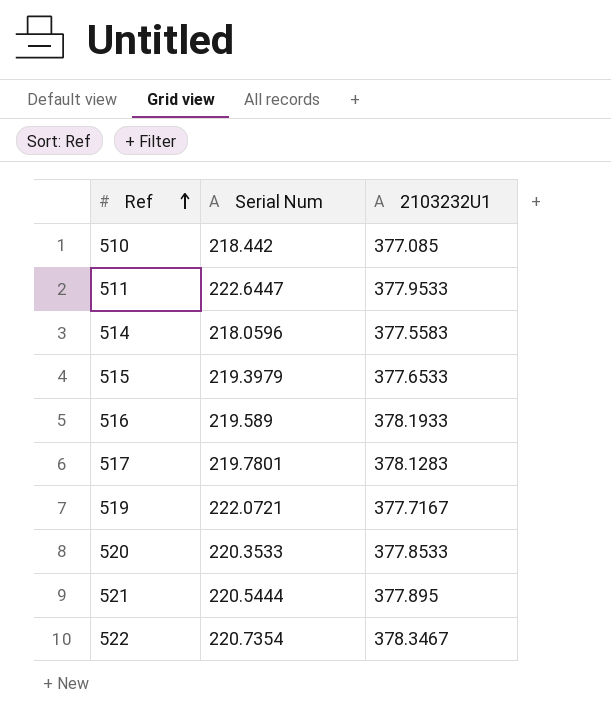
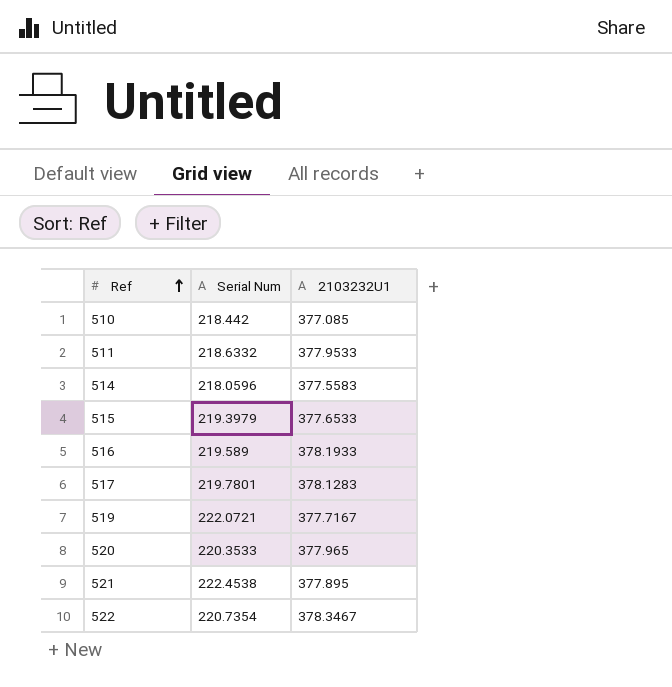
511 | Serial Num: 222.6447 -> 218.6332
520 | 2103232U1: 377.8533 -> 377.965
521 | Serial Num: 220.5444 -> 222.4538

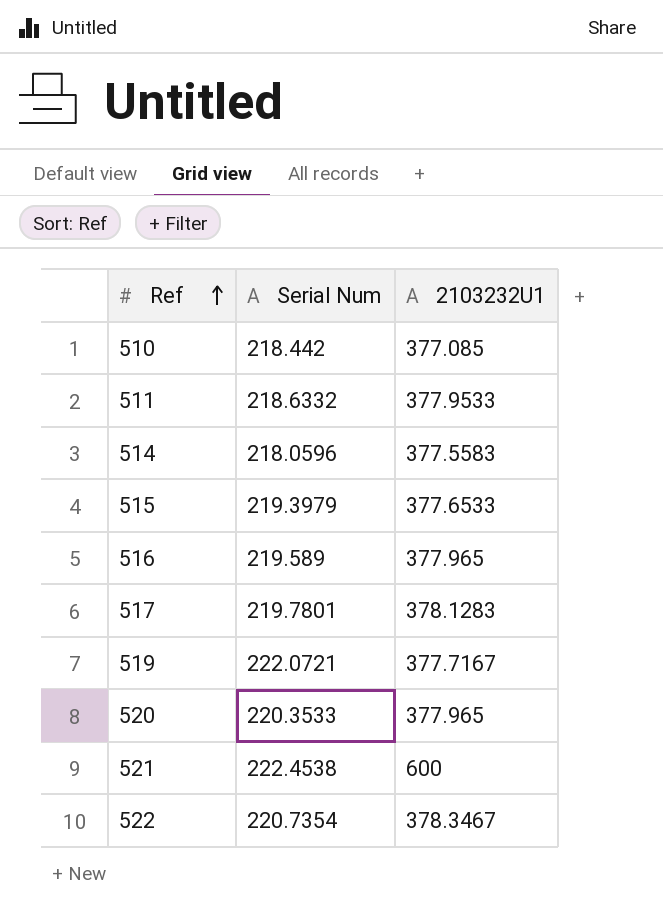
516 | 2103232U1: 378.1933 -> 377.965
521 | 2103232U1: 377.895 -> 600

